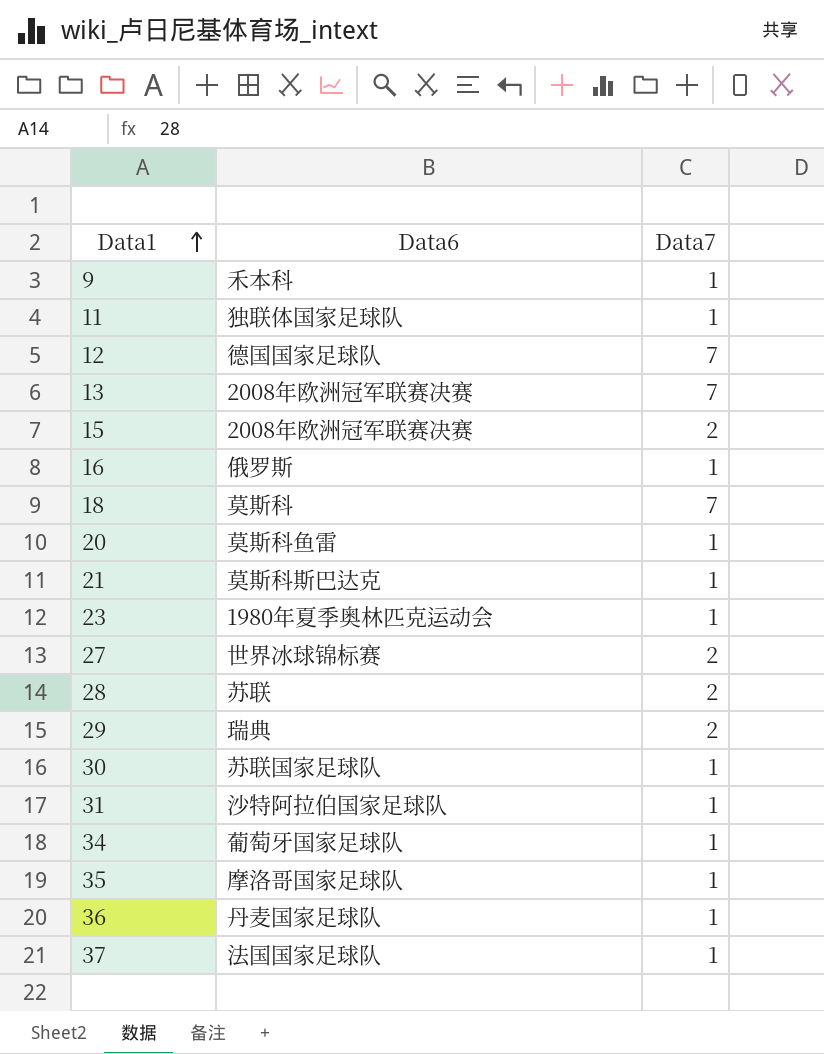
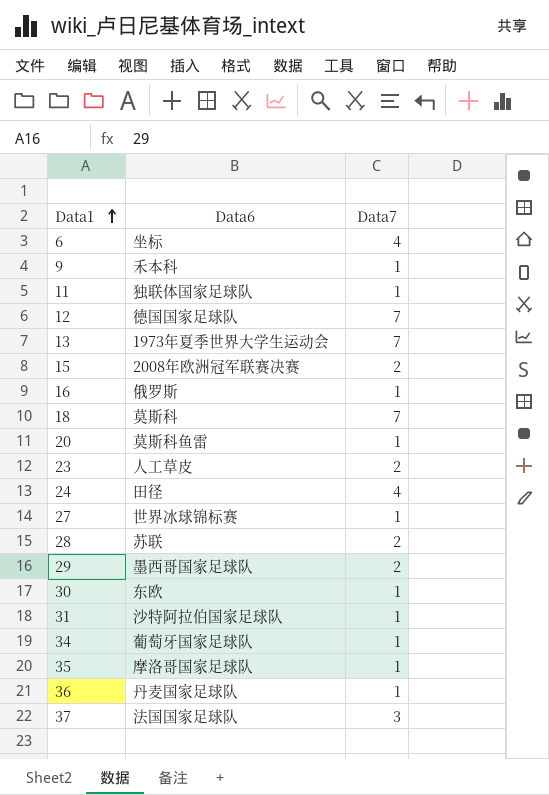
row 21: 莫斯科斯巴达克 | 1 -> none
row 6: none -> 坐标 | 4
13 | Data6: 2008年欧洲冠军联赛决赛 -> 1973年夏季世界大学生运动会
23 | Data6: 1980年夏季奥林匹克运动会 -> 人工草皮
23 | Data7: 1 -> 2
row 24: none -> 田径 | 4
27 | Data7: 2 -> 1
29 | Data6: 瑞典 -> 墨西哥国家足球队
30 | Data6: 苏联国家足球队 -> 东欧
37 | Data7: 1 -> 3

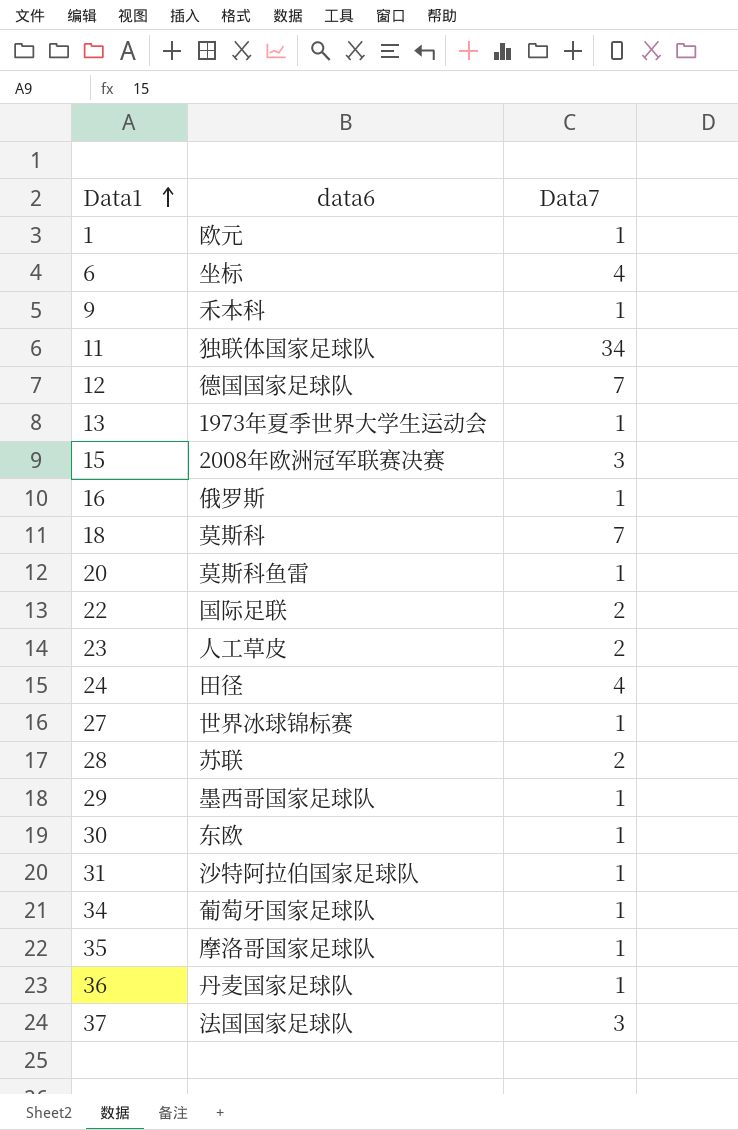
column name: Data6 -> data6
row 1: none -> 欧元 | 1
11 | Data7: 1 -> 34
13 | Data7: 7 -> 1
15 | Data7: 2 -> 3
row 22: none -> 国际足联 | 2
29 | Data7: 2 -> 1

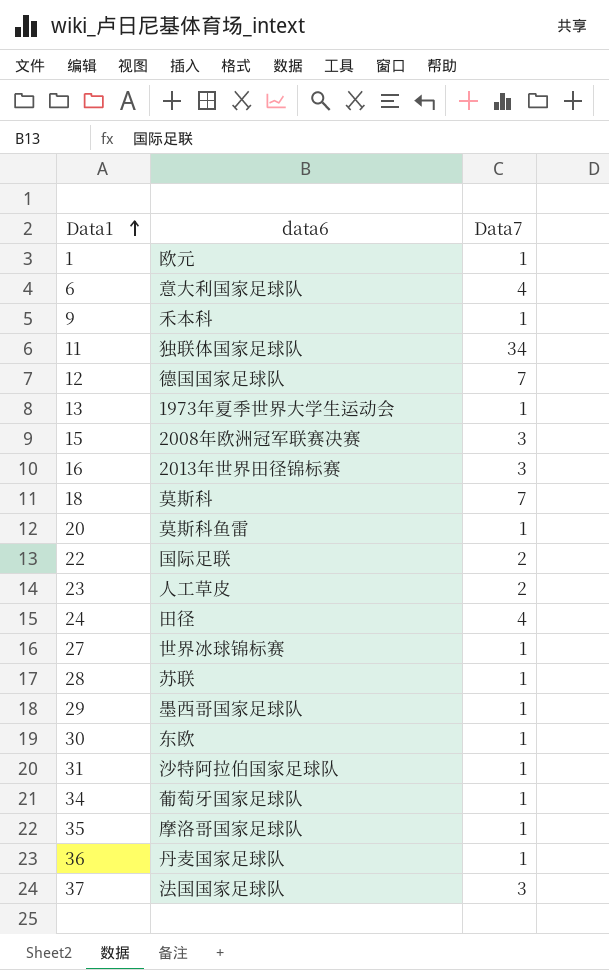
6 | data6: 坐标 -> 意大利国家足球队
16 | data6: 俄罗斯 -> 2013年世界田径锦标赛
16 | Data7: 1 -> 3
28 | Data7: 2 -> 1

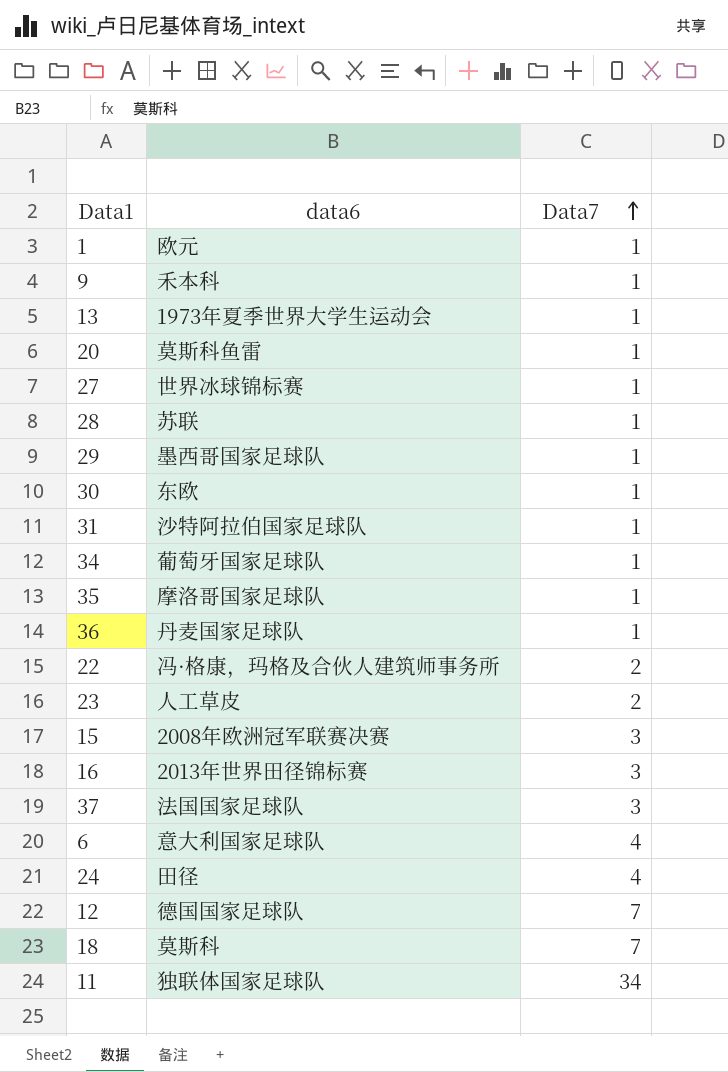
row order: Data1 ascending -> Data7 ascending
22 | data6: 国际足联 -> 冯·格康，玛格及合伙人建筑师事务所

